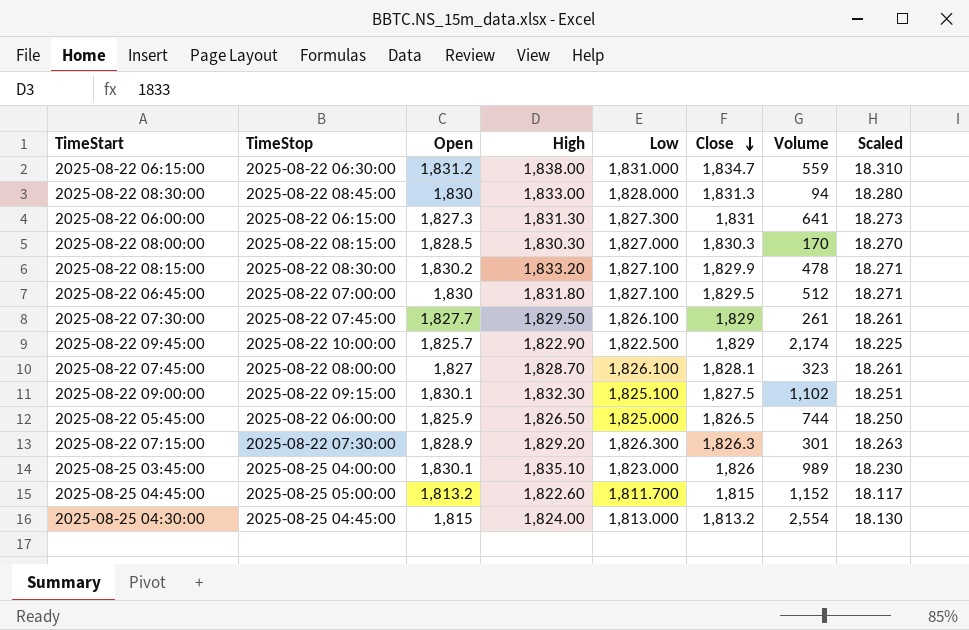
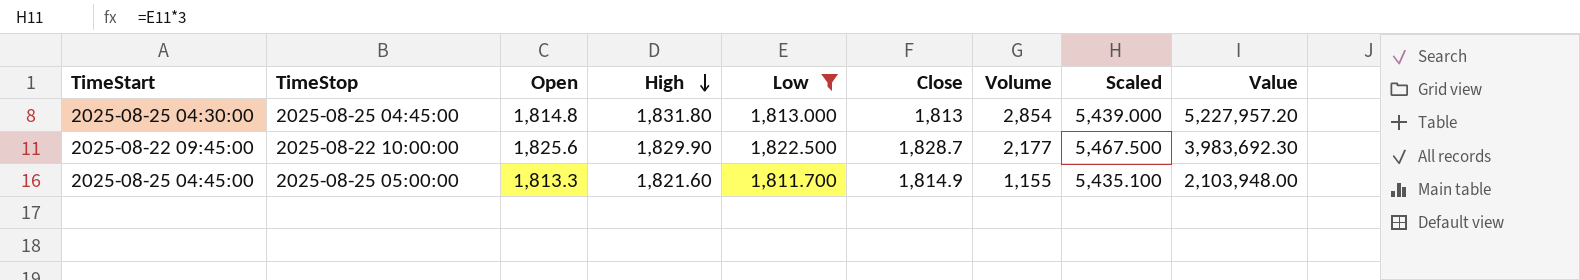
filter: none -> Low <= 1,822.500
row order: Close descending -> High descending
column Scaled | formula: [Low] * 0.01 -> [Low] * 3
column Value | formula: none -> [High] * [Volume]
2025-08-25 04:30:00 | Open: 1,815 -> 1,814.8
2025-08-25 04:30:00 | High: 1,824.00 -> 1,831.80
2025-08-25 04:30:00 | Close: 1,813.2 -> 1,813
2025-08-25 04:30:00 | Volume: 2,554 -> 2,854
2025-08-22 09:45:00 | Open: 1,825.7 -> 1,825.6
2025-08-22 09:45:00 | High: 1,822.90 -> 1,829.90
2025-08-22 09:45:00 | Close: 1,829 -> 1,828.7
2025-08-22 09:45:00 | Volume: 2,174 -> 2,177
2025-08-25 04:45:00 | Open: 1,813.2 -> 1,813.3
2025-08-25 04:45:00 | High: 1,822.60 -> 1,821.60
2025-08-25 04:45:00 | Close: 1,815 -> 1,814.9
2025-08-25 04:45:00 | Volume: 1,152 -> 1,155

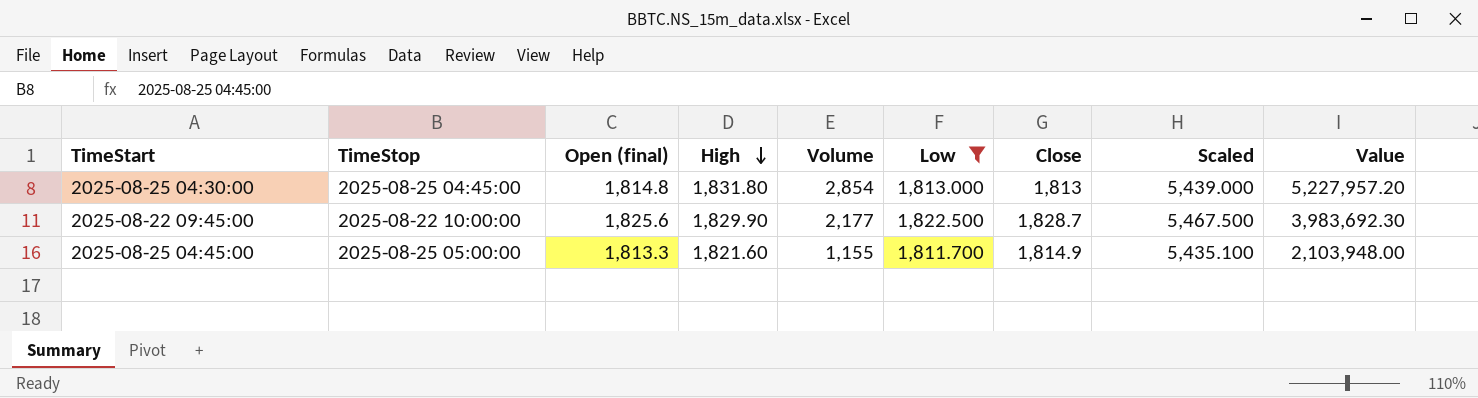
column name: Open -> Open (final)
column Volume | position: 7 -> 5

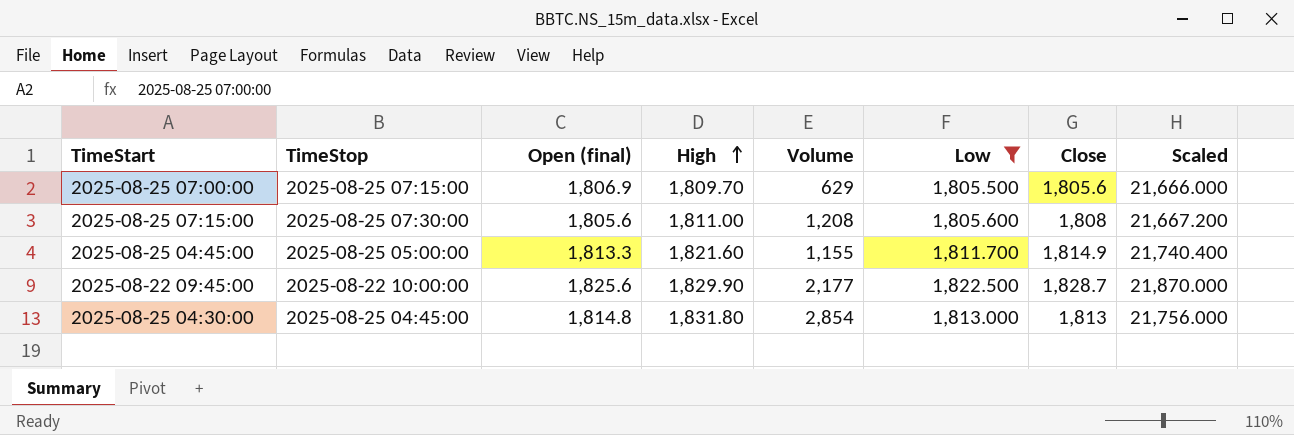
row order: High descending -> High ascending
column Value | formula: [High] * [Volume] -> none
column Scaled | formula: [Low] * 3 -> [Low] * 12
row 2025-08-25 07:00:00: none -> 2025-08-25 07:15:00 | 1,806.9 | 1,809.70 | 629 | 1,805.500 | 1,805.6 | 21,666.000
row 2025-08-25 07:15:00: none -> 2025-08-25 07:30:00 | 1,805.6 | 1,811.00 | 1,208 | 1,805.600 | 1,808 | 21,667.200

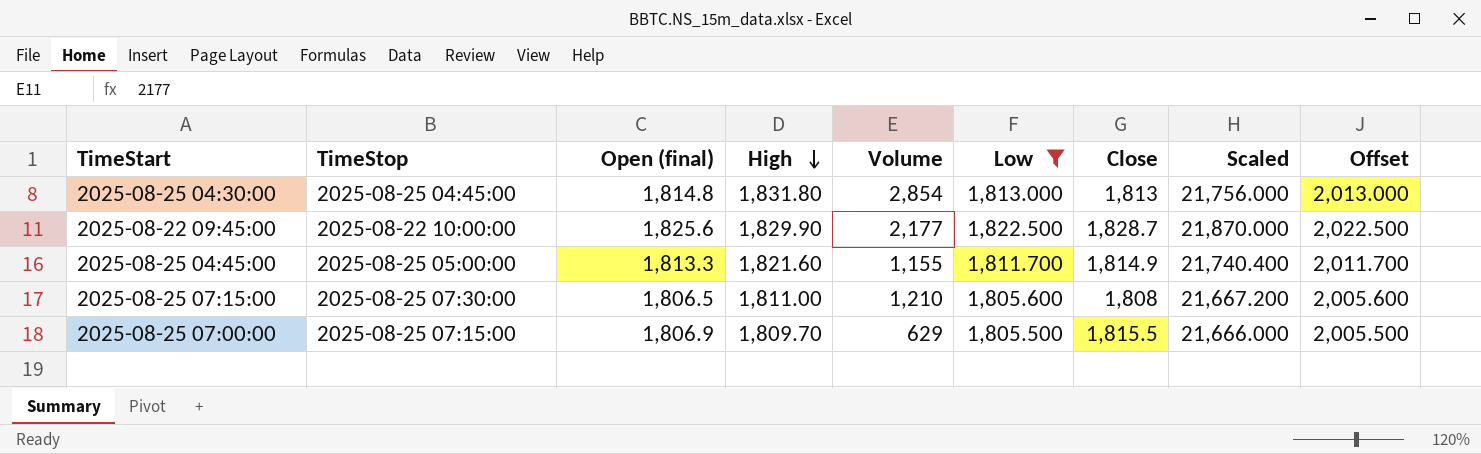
row order: High ascending -> High descending
column Offset | formula: none -> [Low] + 200
2025-08-25 07:15:00 | Open (final): 1,805.6 -> 1,806.5
2025-08-25 07:15:00 | Volume: 1,208 -> 1,210
2025-08-25 07:00:00 | Close: 1,805.6 -> 1,815.5

